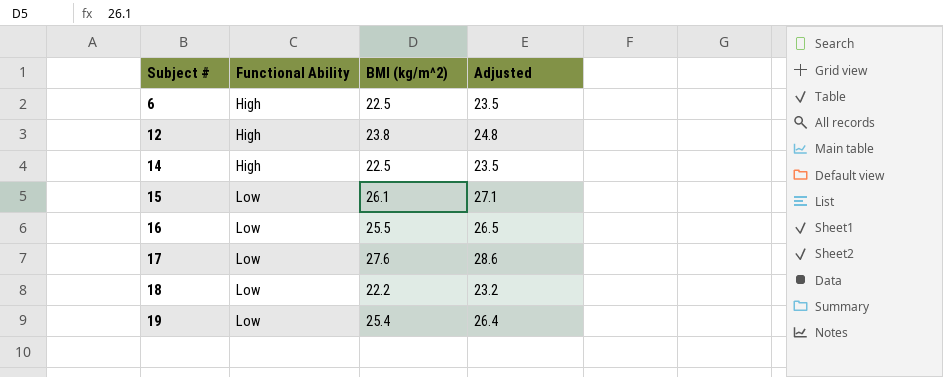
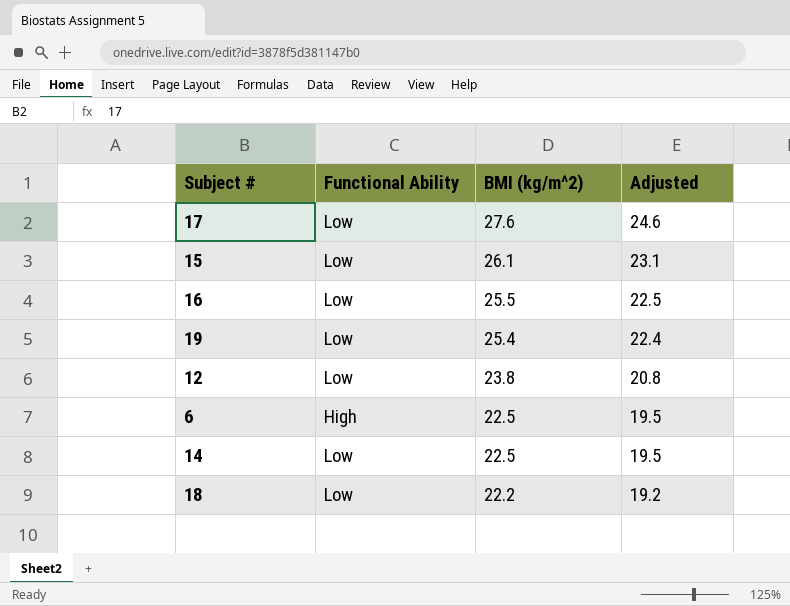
row order: Subject # ascending -> BMI (kg/m^2) descending
column Adjusted | formula: [BMI (kg/m^2)] + 1 -> [BMI (kg/m^2)] - 3
12 | Functional Ability: High -> Low
14 | Functional Ability: High -> Low

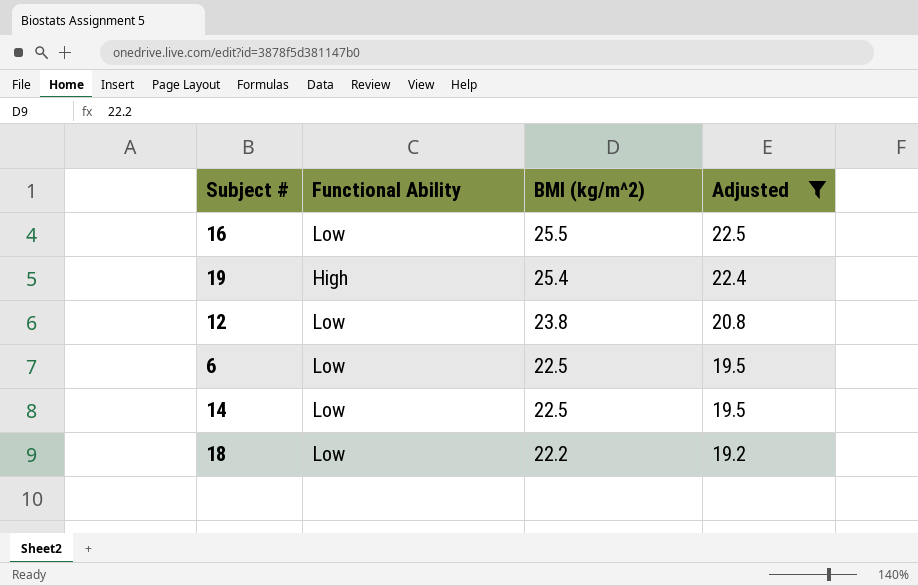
filter: none -> Adjusted <= 22.5
19 | Functional Ability: Low -> High
6 | Functional Ability: High -> Low

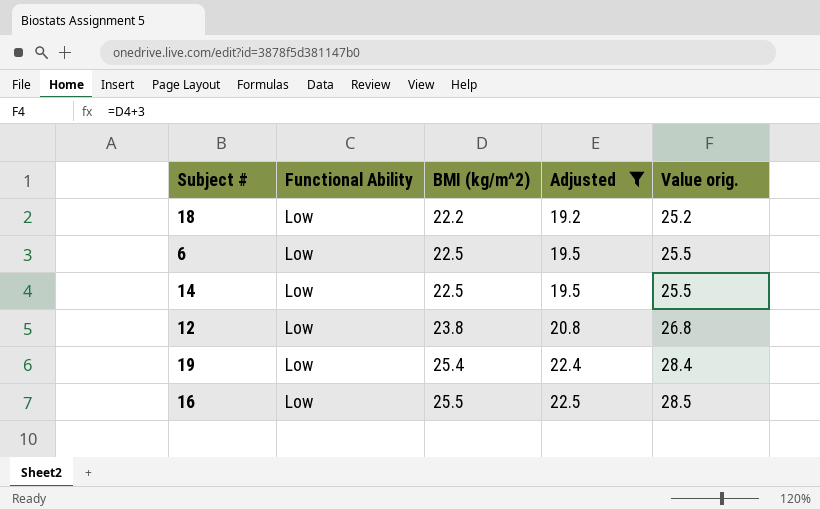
row order: BMI (kg/m^2) descending -> BMI (kg/m^2) ascending
column Value orig. | formula: none -> [BMI (kg/m^2)] + 3
19 | Functional Ability: High -> Low

